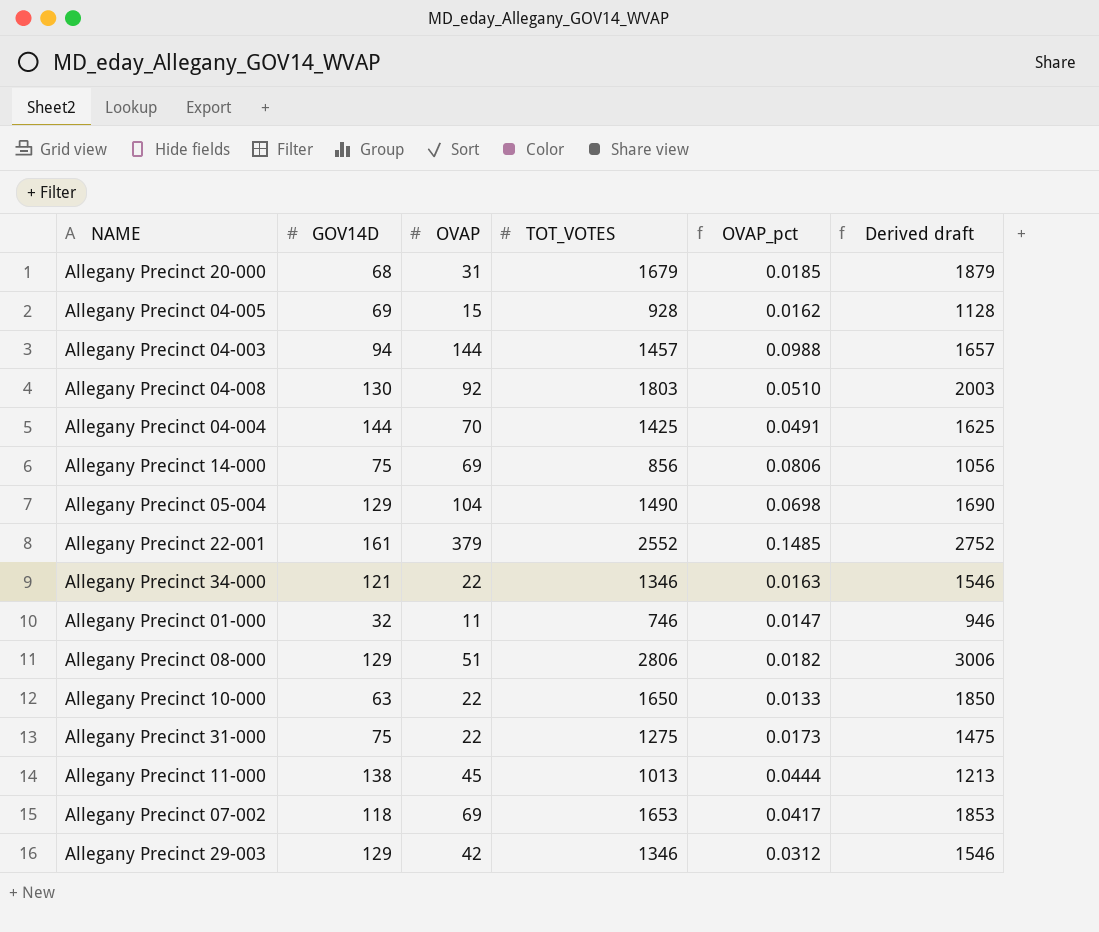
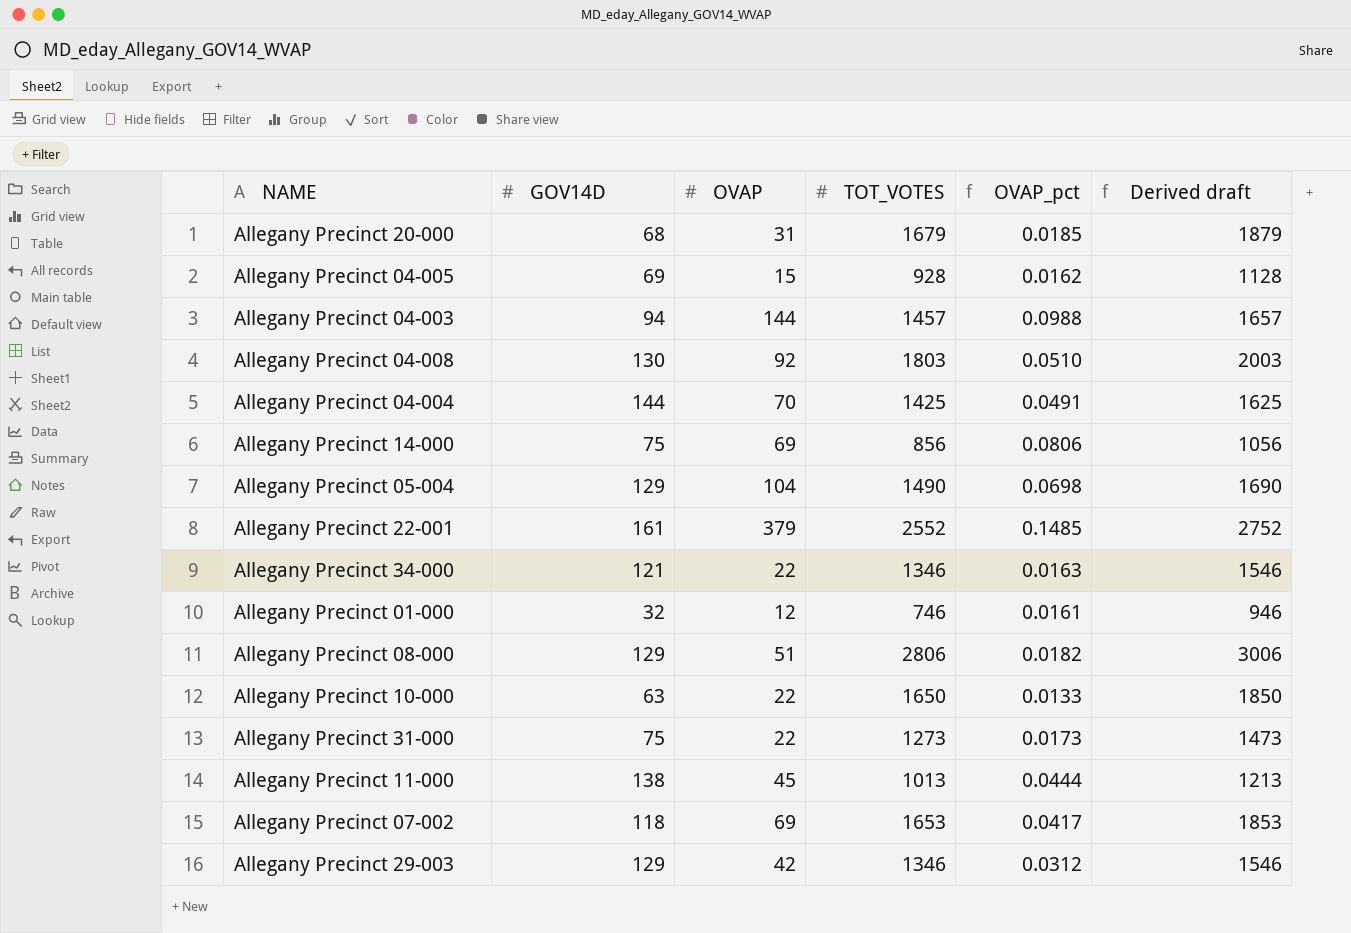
Allegany Precinct 01-000 | OVAP: 11 -> 12
Allegany Precinct 01-000 | OVAP_pct: 0.0147 -> 0.0161
Allegany Precinct 31-000 | TOT_VOTES: 1275 -> 1273
Allegany Precinct 31-000 | Derived draft: 1475 -> 1473

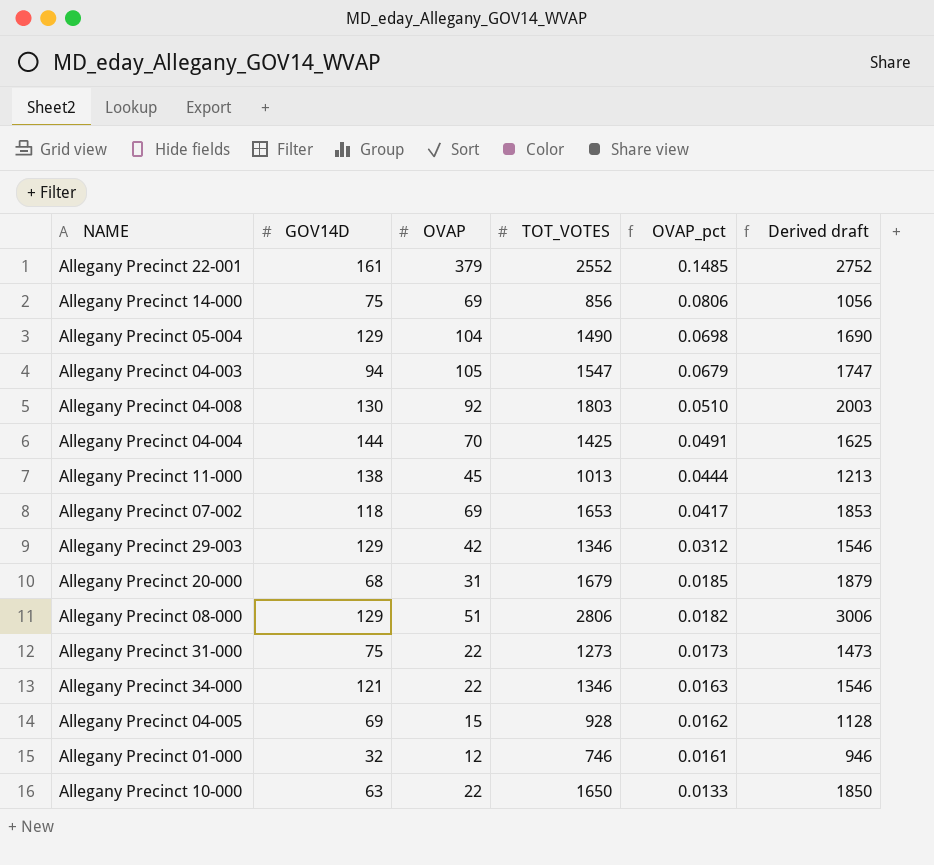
row order: none -> OVAP_pct descending
Allegany Precinct 04-003 | OVAP: 144 -> 105
Allegany Precinct 04-003 | TOT_VOTES: 1457 -> 1547
Allegany Precinct 04-003 | OVAP_pct: 0.0988 -> 0.0679
Allegany Precinct 04-003 | Derived draft: 1657 -> 1747

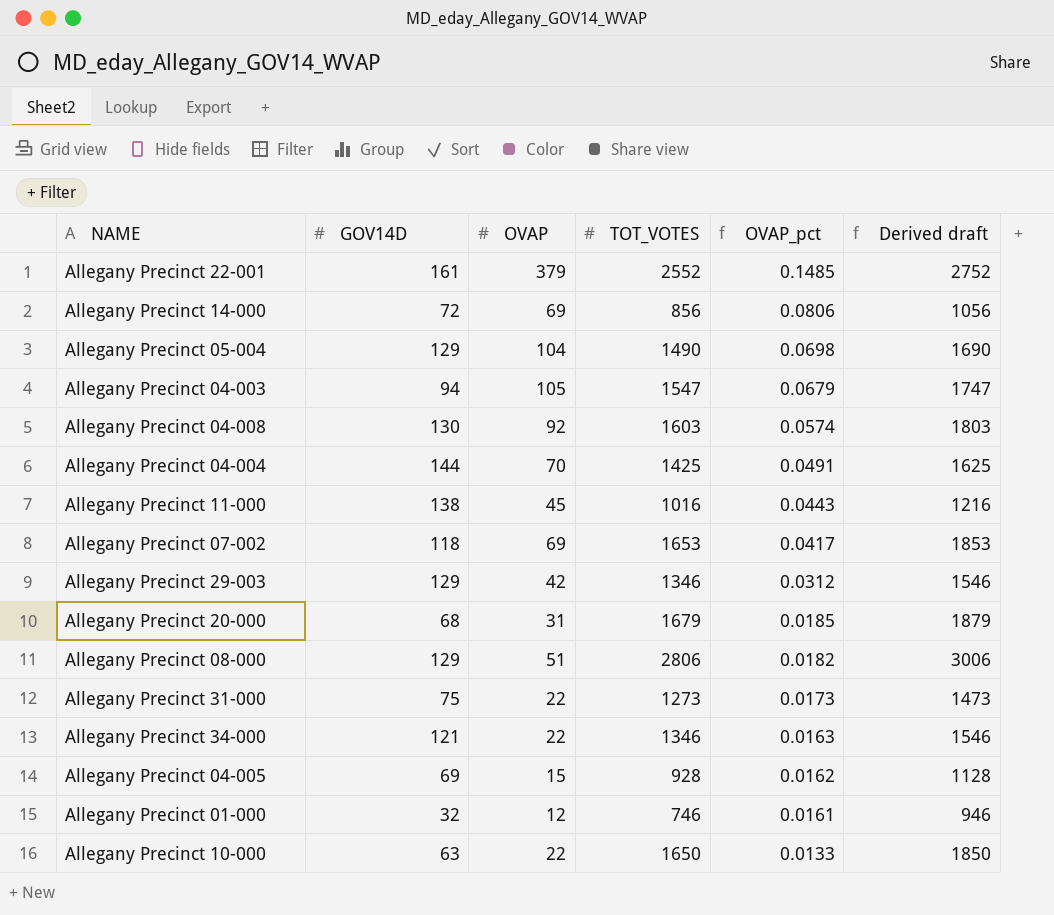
Allegany Precinct 14-000 | GOV14D: 75 -> 72
Allegany Precinct 04-008 | TOT_VOTES: 1803 -> 1603
Allegany Precinct 04-008 | OVAP_pct: 0.0510 -> 0.0574
Allegany Precinct 04-008 | Derived draft: 2003 -> 1803
Allegany Precinct 11-000 | TOT_VOTES: 1013 -> 1016
Allegany Precinct 11-000 | OVAP_pct: 0.0444 -> 0.0443
Allegany Precinct 11-000 | Derived draft: 1213 -> 1216

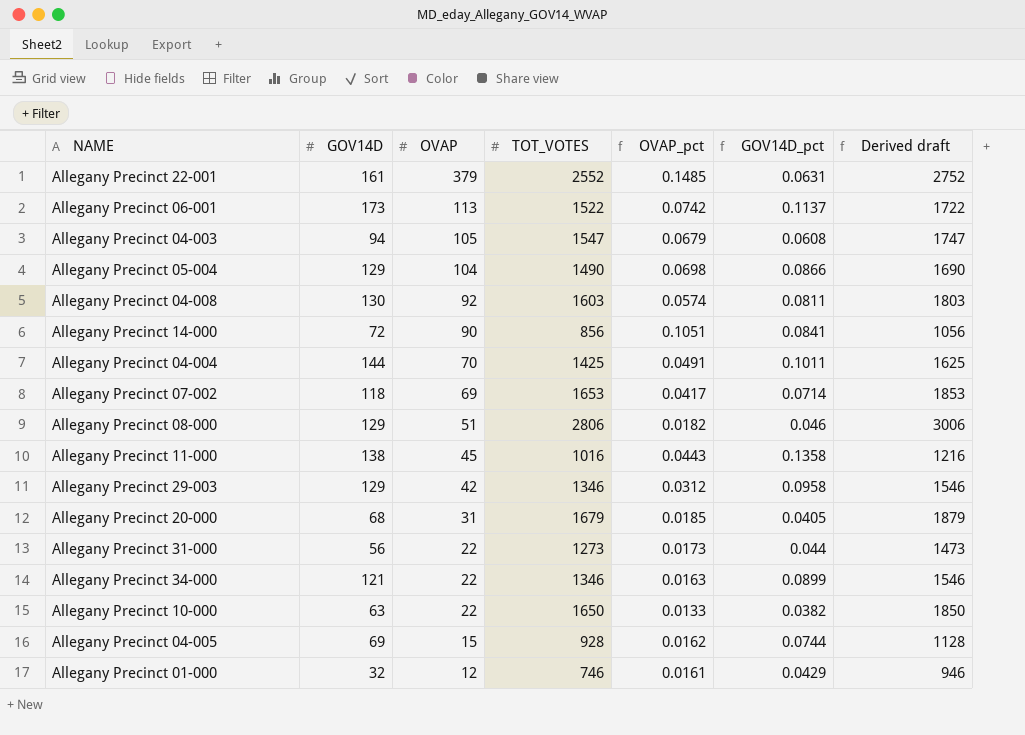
row order: OVAP_pct descending -> OVAP descending
column GOV14D_pct | formula: none -> [GOV14D] / [TOT_VOTES]
row Allegany Precinct 06-001: none -> 173 | 113 | 1522 | 0.0742 | 0.1137 | 1722
Allegany Precinct 14-000 | OVAP: 69 -> 90
Allegany Precinct 14-000 | OVAP_pct: 0.0806 -> 0.1051
Allegany Precinct 31-000 | GOV14D: 75 -> 56

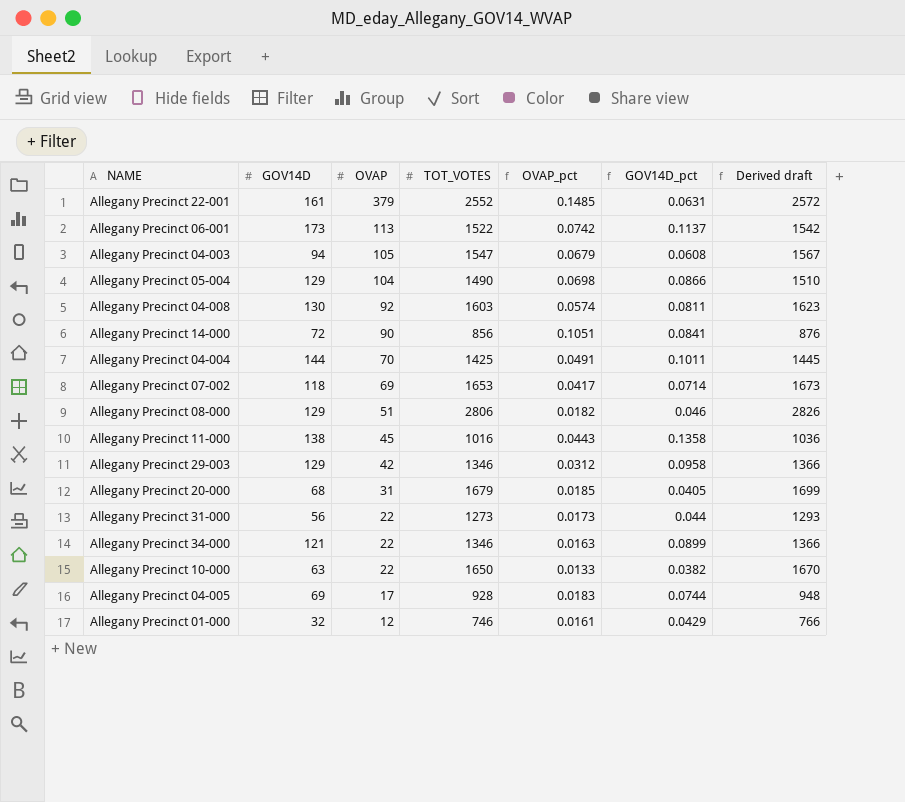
column Derived draft | formula: [TOT_VOTES] + 200 -> [TOT_VOTES] + 20
Allegany Precinct 04-005 | OVAP: 15 -> 17
Allegany Precinct 04-005 | OVAP_pct: 0.0162 -> 0.0183

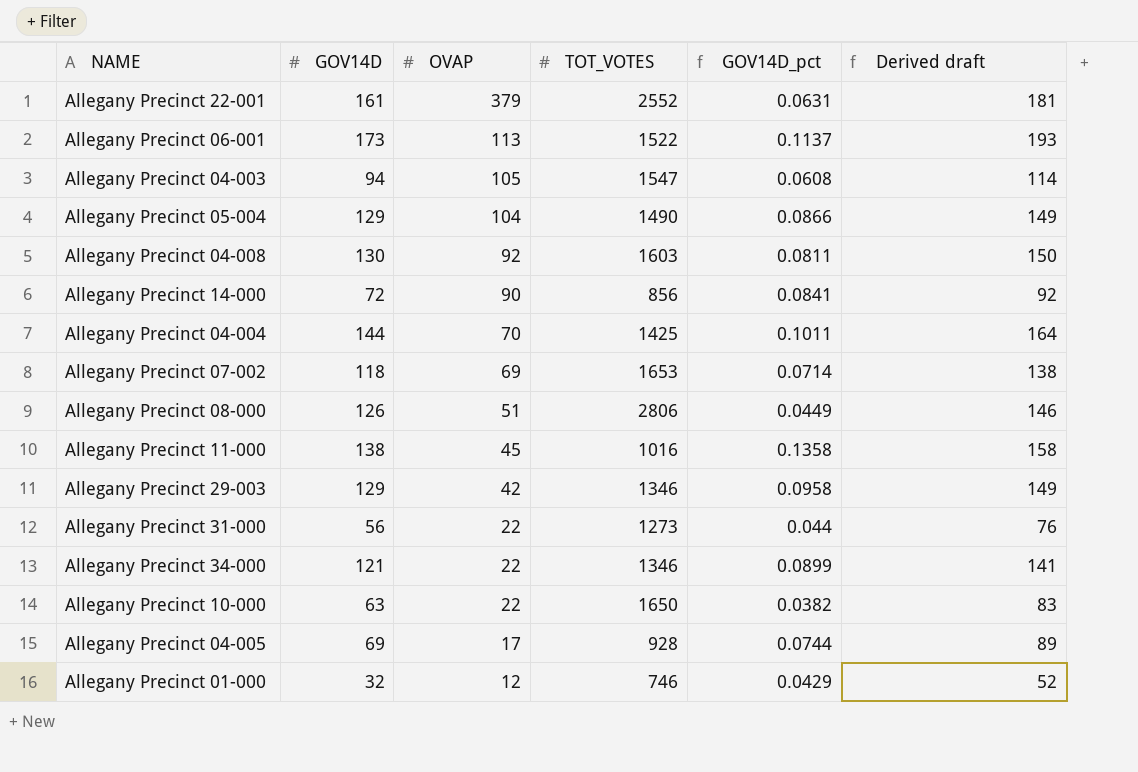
column OVAP_pct | formula: [OVAP] / [TOT_VOTES] -> none
column Derived draft | formula: [TOT_VOTES] + 20 -> [GOV14D] + 20
row Allegany Precinct 20-000: 68 | 31 | 1679 | 0.0185 | 0.0405 | 1699 -> none
Allegany Precinct 08-000 | GOV14D: 129 -> 126
Allegany Precinct 08-000 | GOV14D_pct: 0.046 -> 0.0449

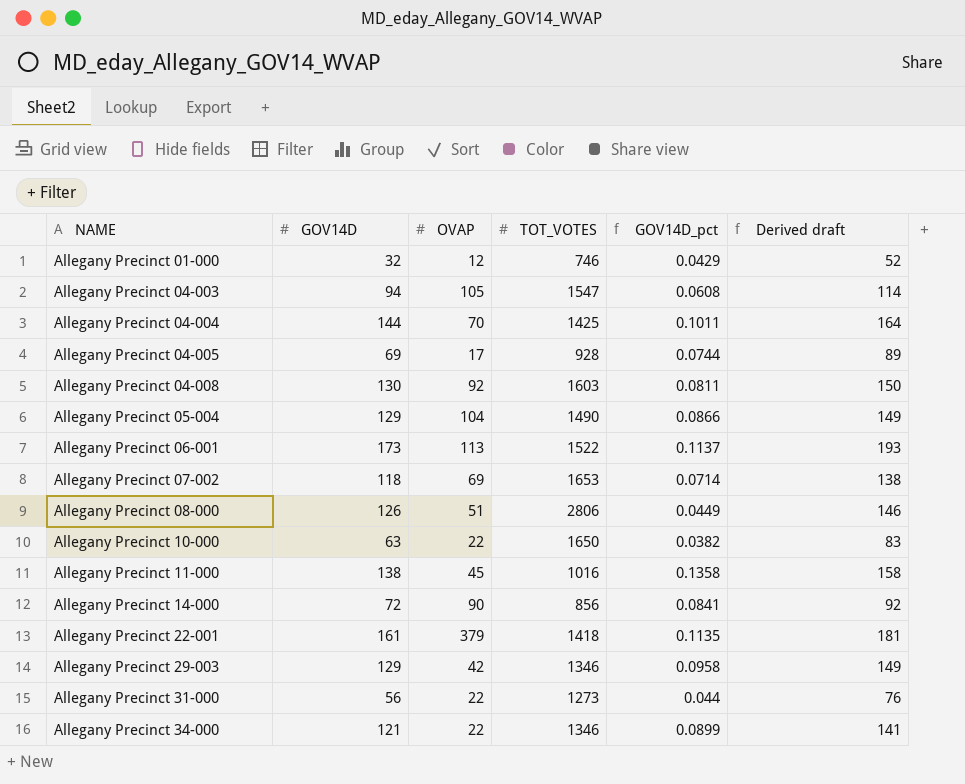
row order: OVAP descending -> NAME ascending
Allegany Precinct 22-001 | TOT_VOTES: 2552 -> 1418
Allegany Precinct 22-001 | GOV14D_pct: 0.0631 -> 0.1135

